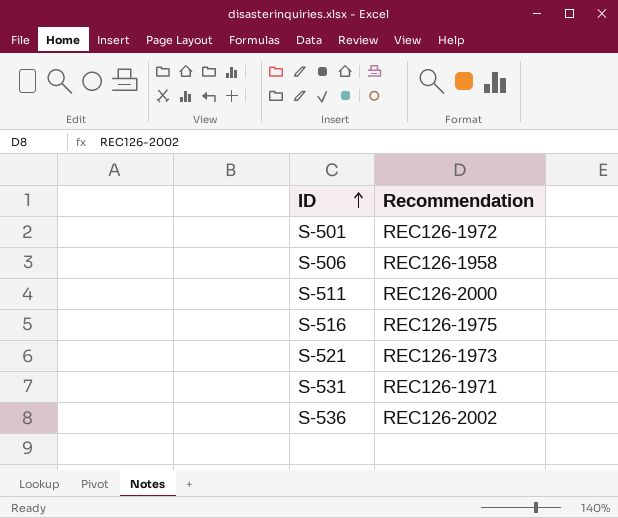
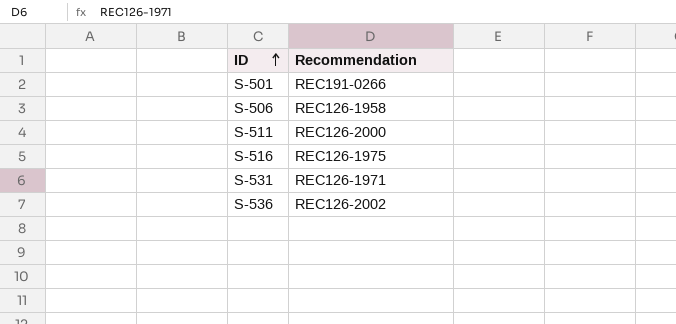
row S-521: REC126-1973 -> none
S-501 | Recommendation: REC126-1972 -> REC191-0266

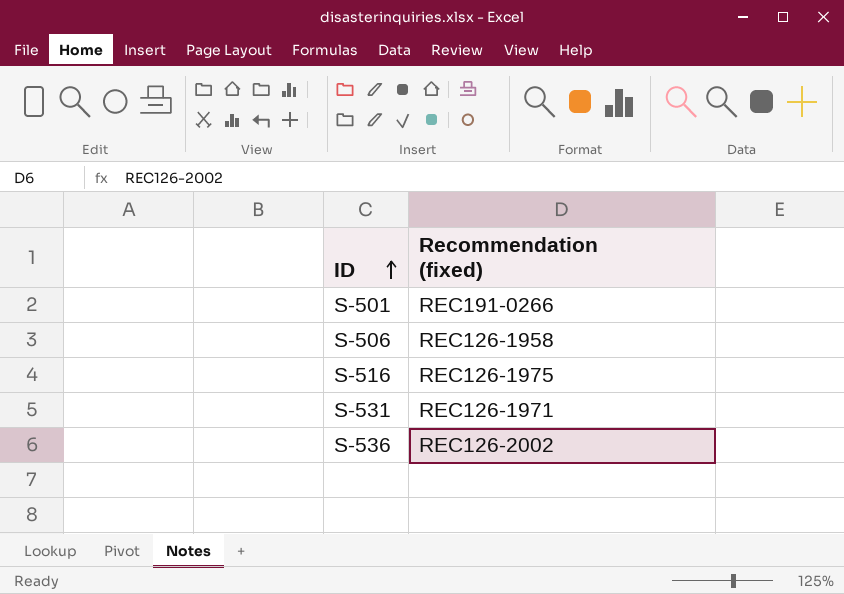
column name: Recommendation -> Recommendation (fixed)
row S-511: REC126-2000 -> none

